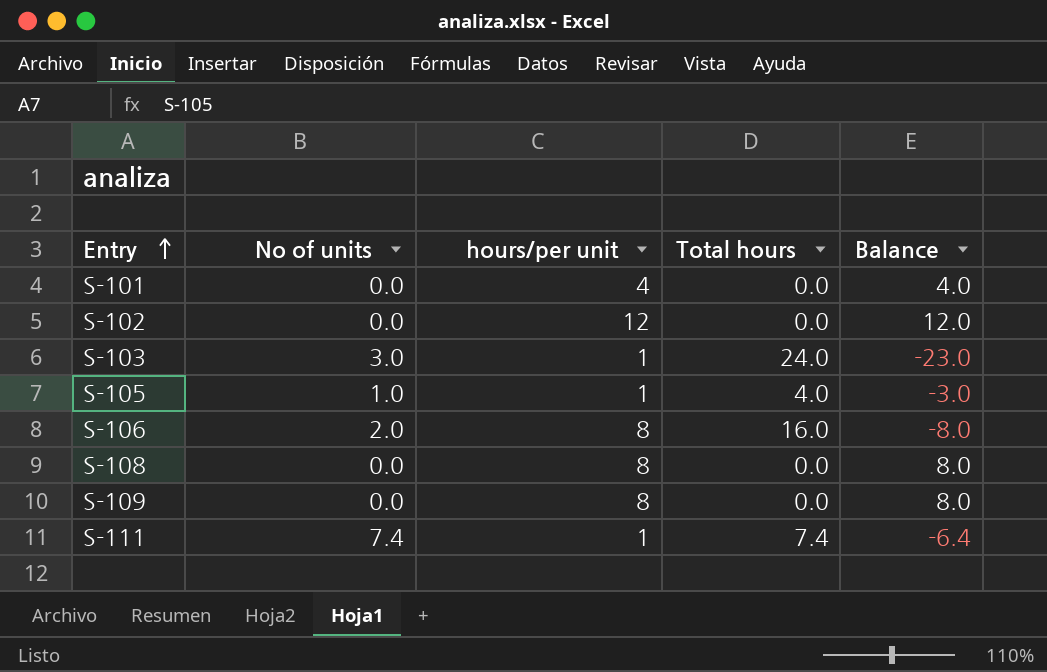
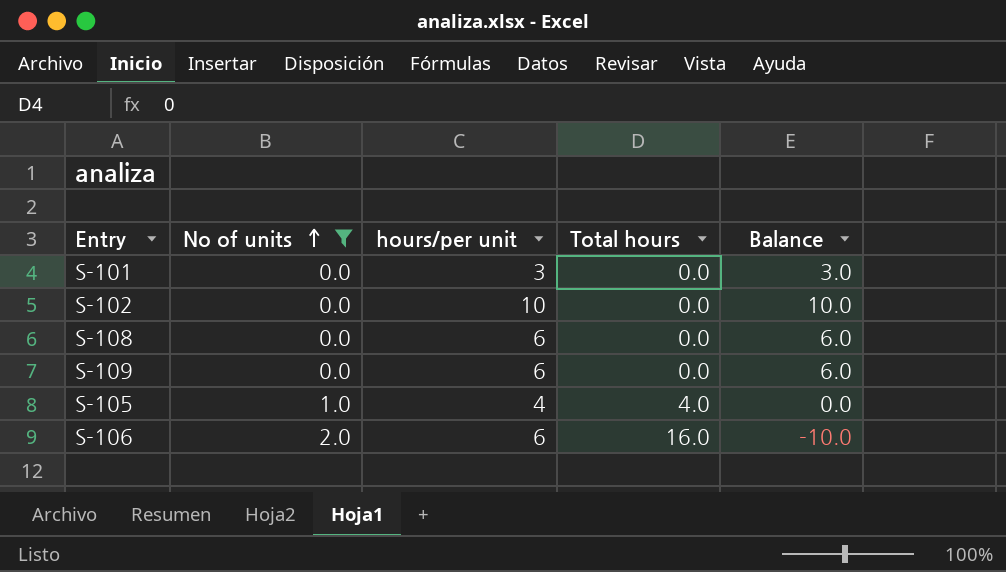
filter: none -> No of units <= 2.0
row order: Entry ascending -> No of units ascending
S-101 | hours/per unit: 4 -> 3
S-101 | Balance: 4.0 -> 3.0
S-102 | hours/per unit: 12 -> 10
S-102 | Balance: 12.0 -> 10.0
S-108 | hours/per unit: 8 -> 6
S-108 | Balance: 8.0 -> 6.0
S-109 | hours/per unit: 8 -> 6
S-109 | Balance: 8.0 -> 6.0
S-105 | hours/per unit: 1 -> 4
S-105 | Balance: -3.0 -> 0.0
S-106 | hours/per unit: 8 -> 6
S-106 | Balance: -8.0 -> -10.0

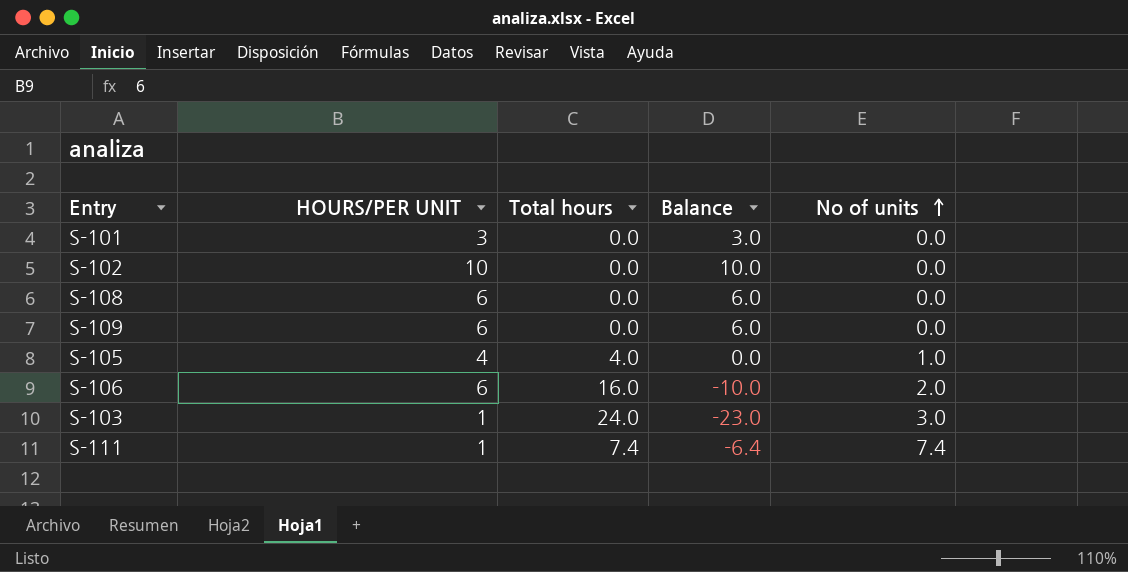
filter: No of units <= 2.0 -> none
column name: hours/per unit -> HOURS/PER UNIT
column No of units | position: 2 -> 5

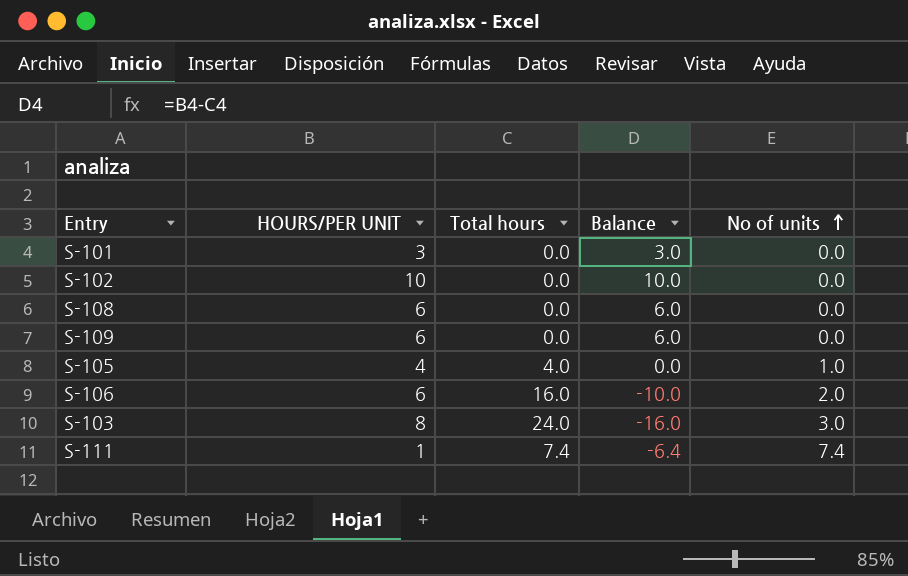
S-103 | HOURS/PER UNIT: 1 -> 8
S-103 | Balance: -23.0 -> -16.0

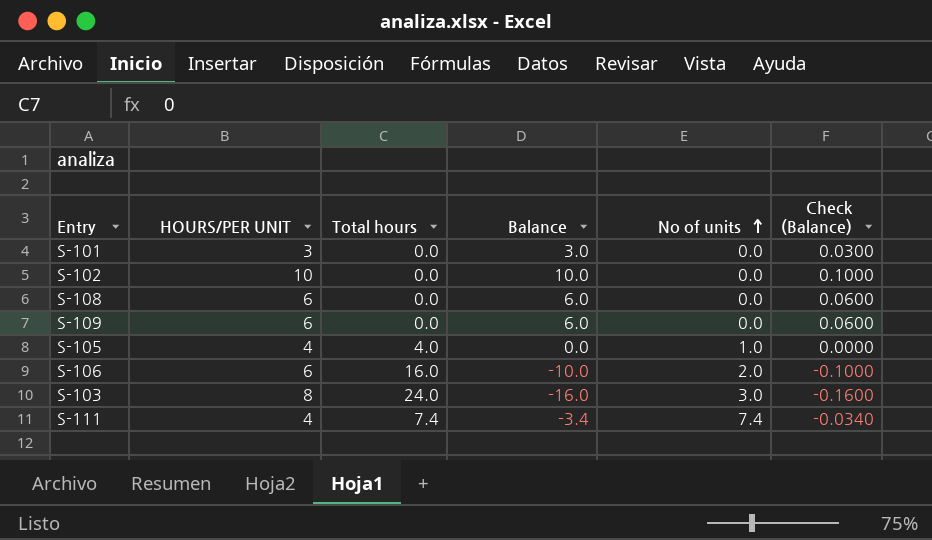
column Check (Balance) | formula: none -> [Balance] * 0.01
S-111 | HOURS/PER UNIT: 1 -> 4
S-111 | Balance: -6.4 -> -3.4

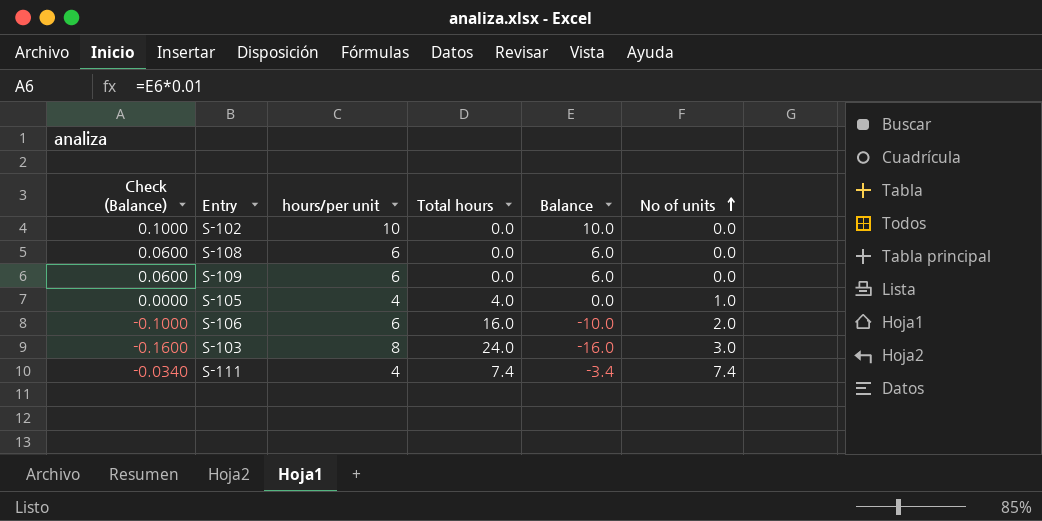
column Check (Balance) | position: 6 -> 1
column name: HOURS/PER UNIT -> hours/per unit
row S-101: 3 | 0.0 | 3.0 | 0.0 | 0.0300 -> none

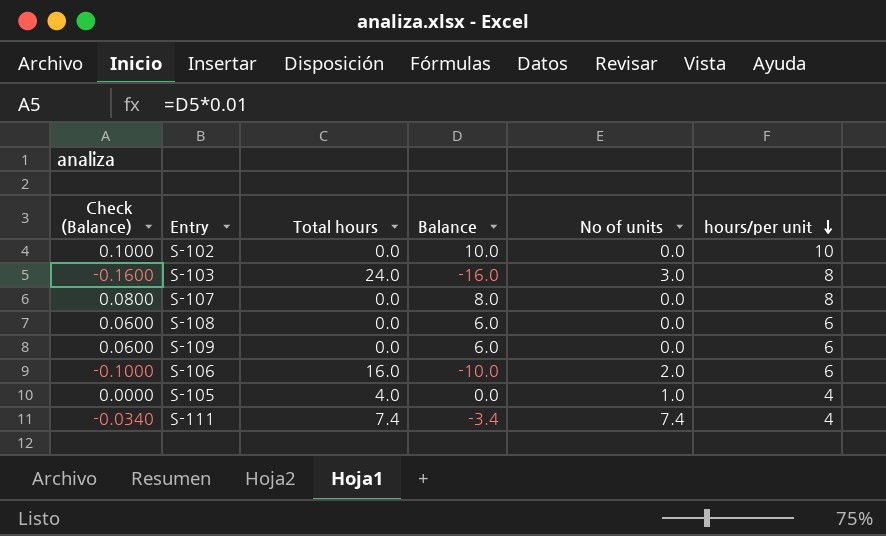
row order: No of units ascending -> hours/per unit descending
column hours/per unit | position: 3 -> 6
row S-107: none -> 0.0800 | 0.0 | 8.0 | 0.0 | 8

